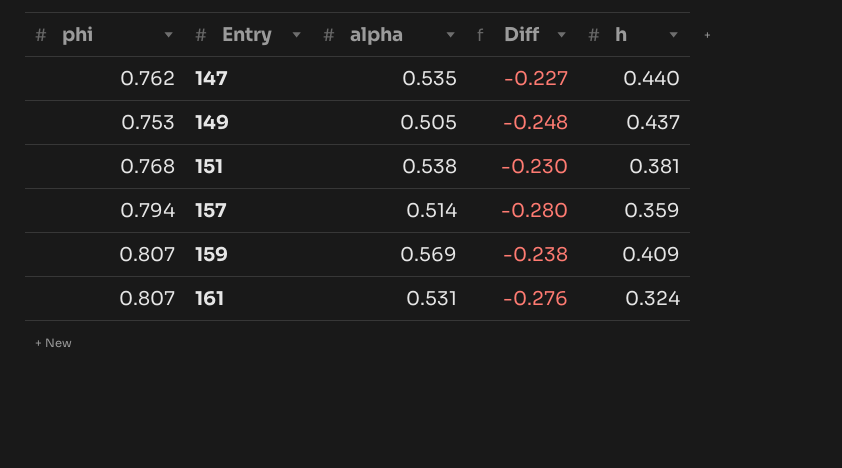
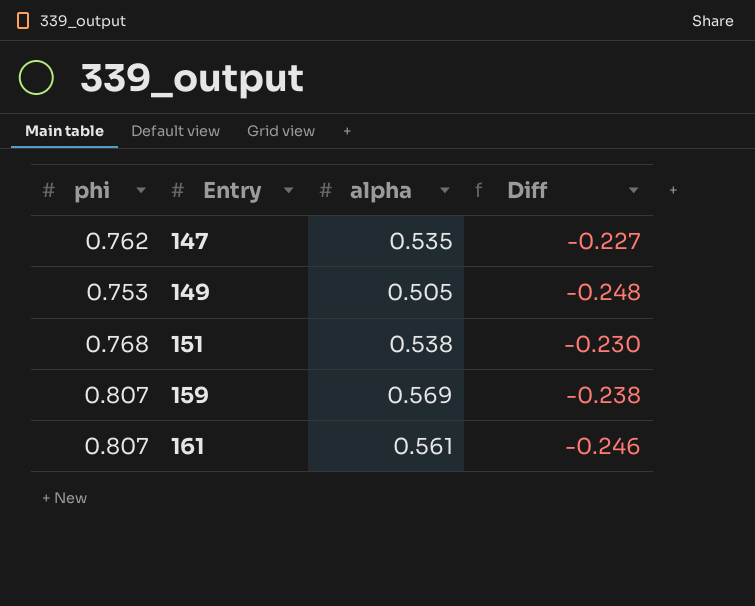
column h | position: 5 -> none
row 157: 0.794 | 0.514 | -0.280 | 0.359 -> none
161 | alpha: 0.531 -> 0.561
161 | Diff: -0.276 -> -0.246

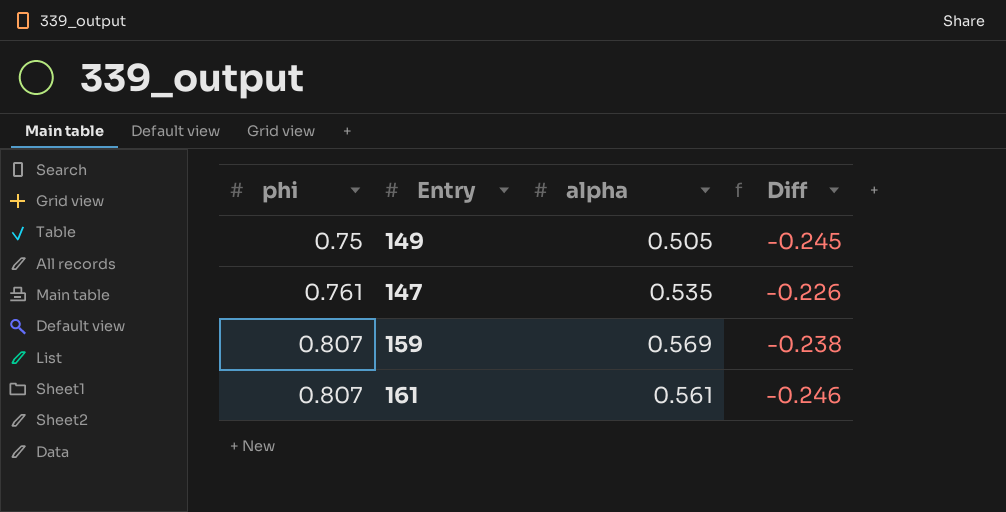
row order: Entry ascending -> phi ascending
row 151: 0.768 | 0.538 | -0.230 -> none
149 | phi: 0.753 -> 0.75
149 | Diff: -0.248 -> -0.245
147 | phi: 0.762 -> 0.761
147 | Diff: -0.227 -> -0.226

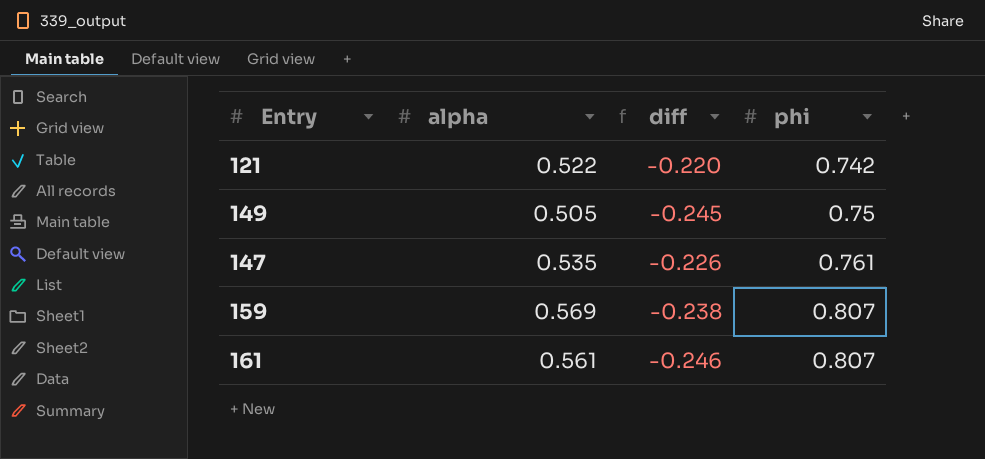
column name: Diff -> diff
column phi | position: 1 -> 4
row 121: none -> 0.522 | -0.220 | 0.742

